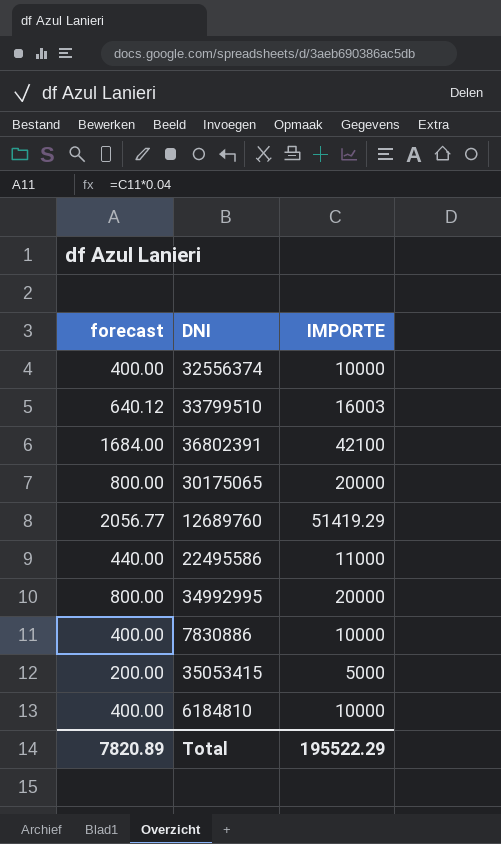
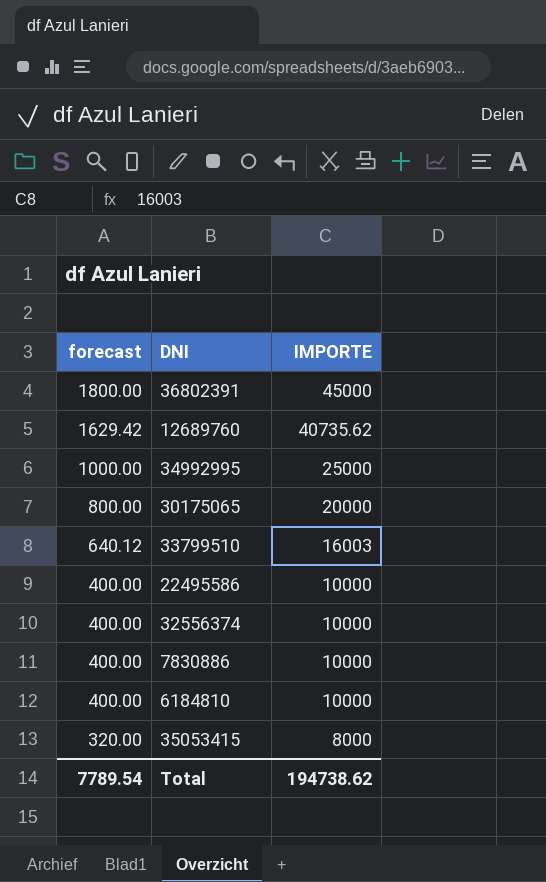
row order: none -> forecast descending
36802391 | forecast: 1684.00 -> 1800.00
36802391 | IMPORTE: 42100 -> 45000
12689760 | forecast: 2056.77 -> 1629.42
12689760 | IMPORTE: 51419.29 -> 40735.62
34992995 | forecast: 800.00 -> 1000.00
34992995 | IMPORTE: 20000 -> 25000
22495586 | forecast: 440.00 -> 400.00
22495586 | IMPORTE: 11000 -> 10000
35053415 | forecast: 200.00 -> 320.00
35053415 | IMPORTE: 5000 -> 8000
Total | forecast: 7820.89 -> 7789.54
Total | IMPORTE: 195522.29 -> 194738.62

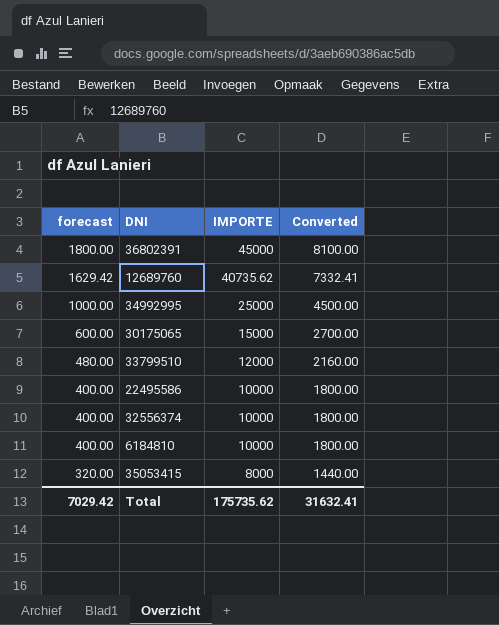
column Converted | formula: none -> [IMPORTE] * 0.18
row 7830886: 400.00 | 10000 -> none
30175065 | forecast: 800.00 -> 600.00
30175065 | IMPORTE: 20000 -> 15000
33799510 | forecast: 640.12 -> 480.00
33799510 | IMPORTE: 16003 -> 12000
Total | forecast: 7789.54 -> 7029.42
Total | IMPORTE: 194738.62 -> 175735.62

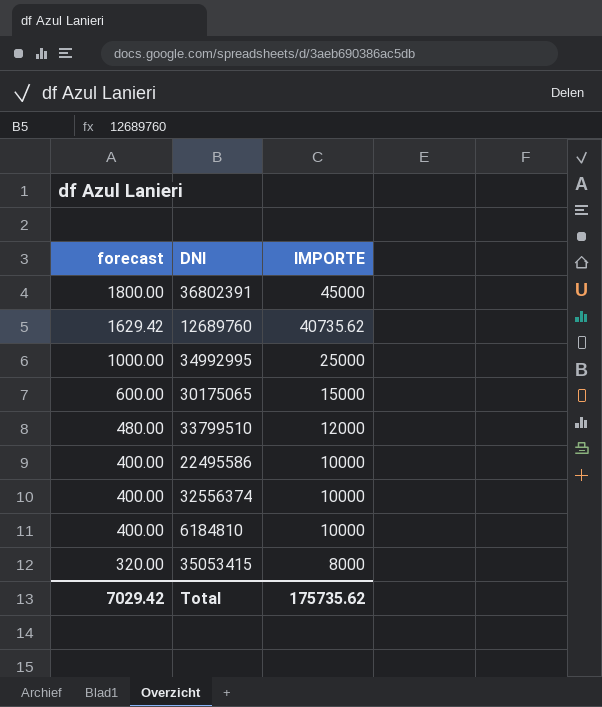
column Converted | formula: [IMPORTE] * 0.18 -> none

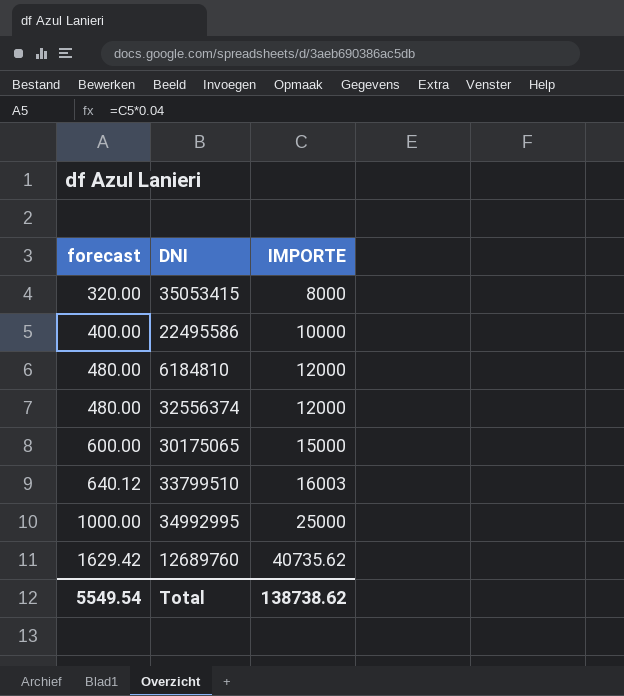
row order: forecast descending -> forecast ascending
row 36802391: 1800.00 | 45000 -> none
6184810 | forecast: 400.00 -> 480.00
6184810 | IMPORTE: 10000 -> 12000
32556374 | forecast: 400.00 -> 480.00
32556374 | IMPORTE: 10000 -> 12000
33799510 | forecast: 480.00 -> 640.12
33799510 | IMPORTE: 12000 -> 16003
Total | forecast: 7029.42 -> 5549.54
Total | IMPORTE: 175735.62 -> 138738.62

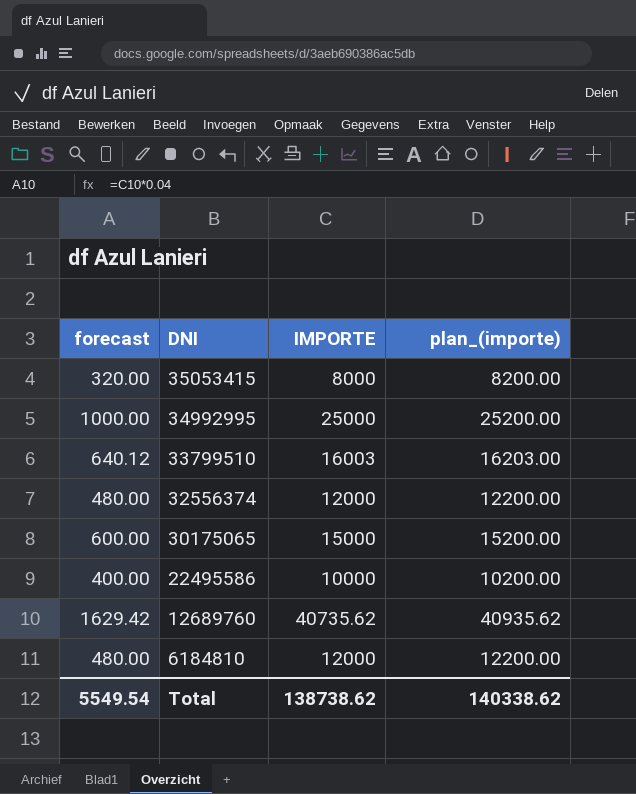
row order: forecast ascending -> DNI descending
column plan_(importe) | formula: none -> [IMPORTE] + 200

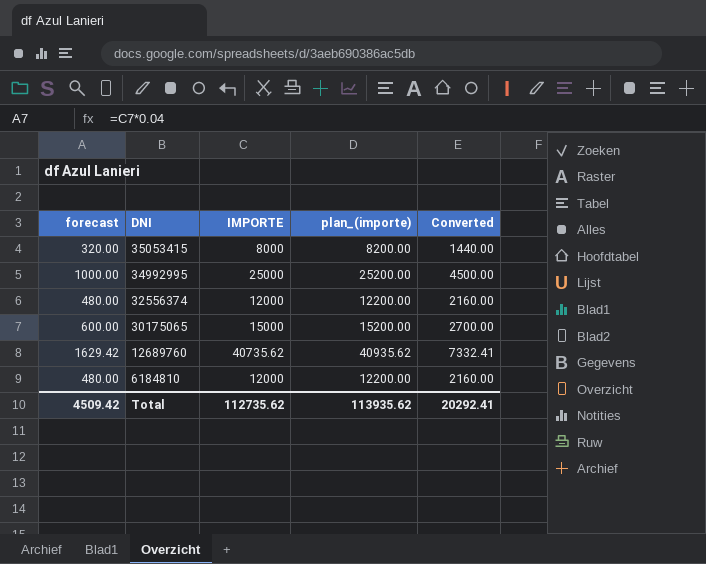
column Converted | formula: none -> [IMPORTE] * 0.18
row 33799510: 640.12 | 16003 | 16203.00 -> none
row 22495586: 400.00 | 10000 | 10200.00 -> none
Total | forecast: 5549.54 -> 4509.42
Total | IMPORTE: 138738.62 -> 112735.62
Total | plan_(importe): 140338.62 -> 113935.62

